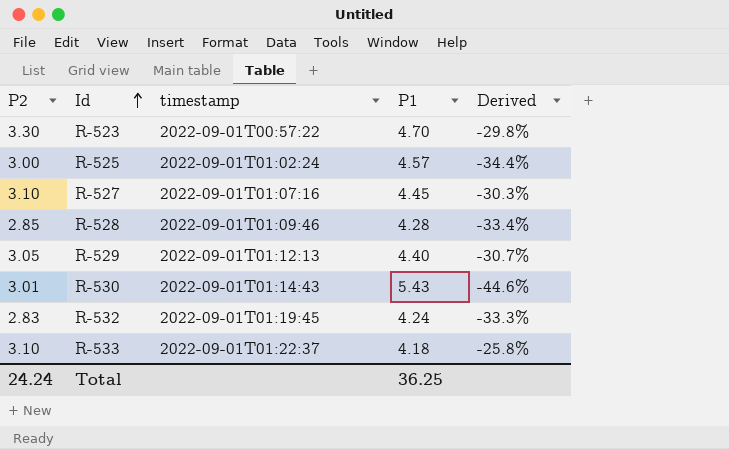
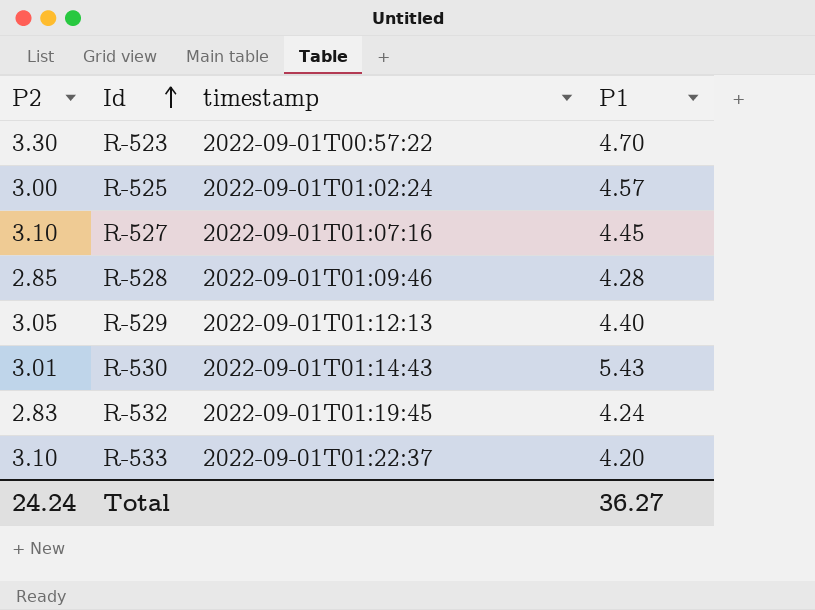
column Derived | formula: ([P2] - [P1]) / [P1] -> none
R-533 | P1: 4.18 -> 4.20
Total | P1: 36.25 -> 36.27

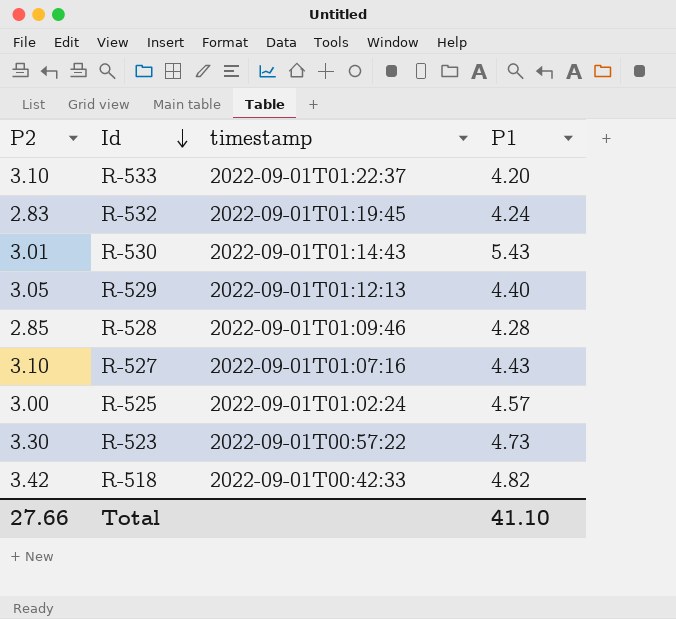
row order: Id ascending -> Id descending
R-527 | P1: 4.45 -> 4.43
R-523 | P1: 4.70 -> 4.73
row R-518: none -> 3.42 | 2022-09-01T00:42:33 | 4.82
Total | P2: 24.24 -> 27.66
Total | P1: 36.27 -> 41.10

